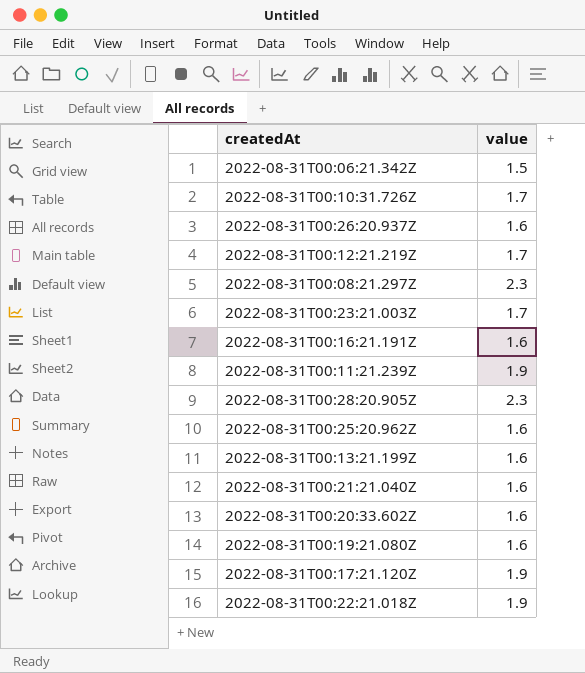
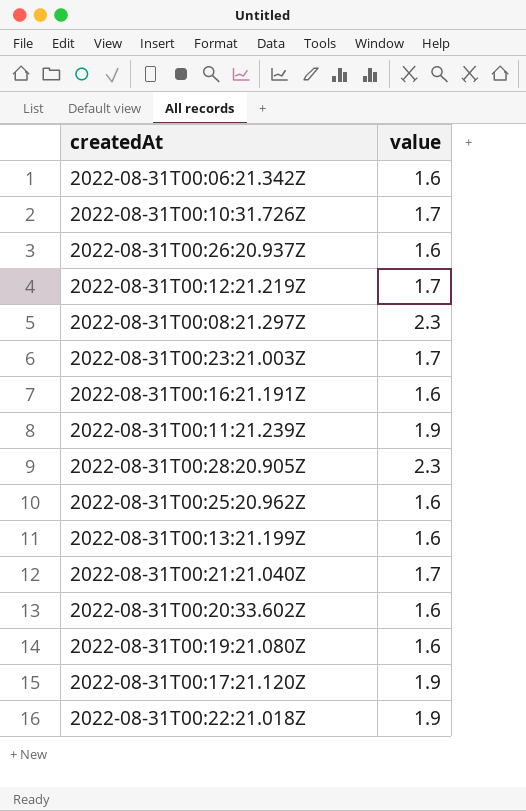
2022-08-31T00:06:21.342Z | value: 1.5 -> 1.6
2022-08-31T00:21:21.040Z | value: 1.6 -> 1.7

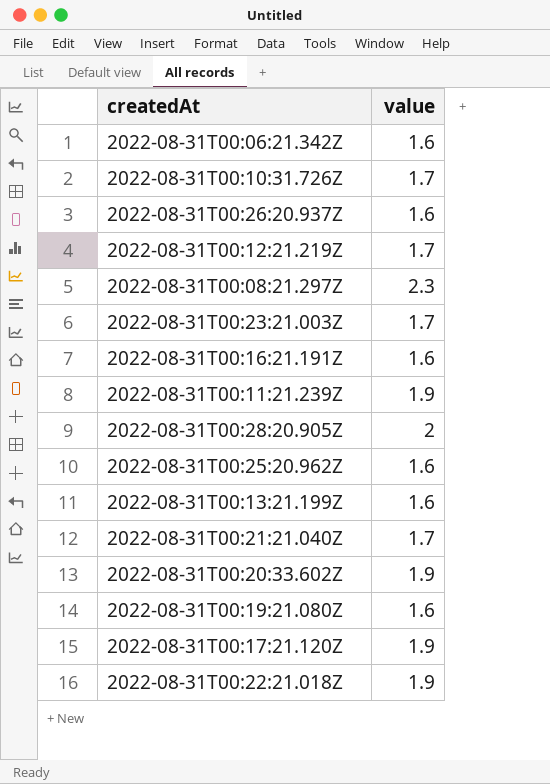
2022-08-31T00:28:20.905Z | value: 2.3 -> 2
2022-08-31T00:20:33.602Z | value: 1.6 -> 1.9

